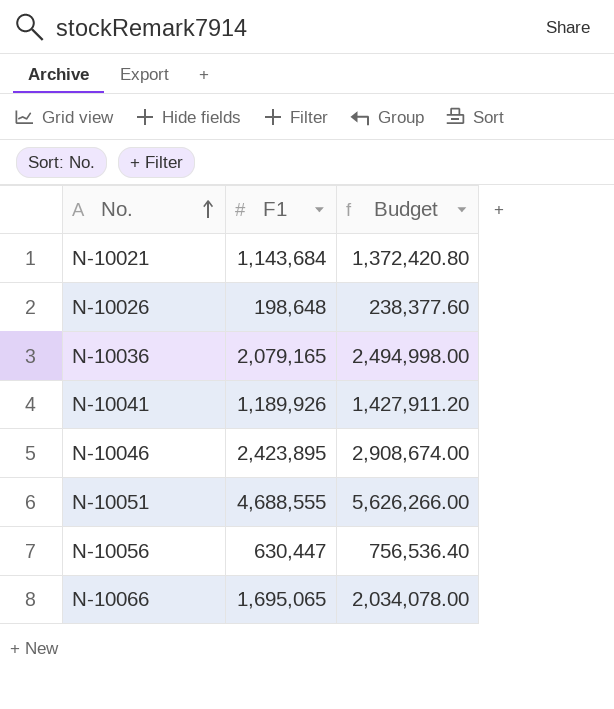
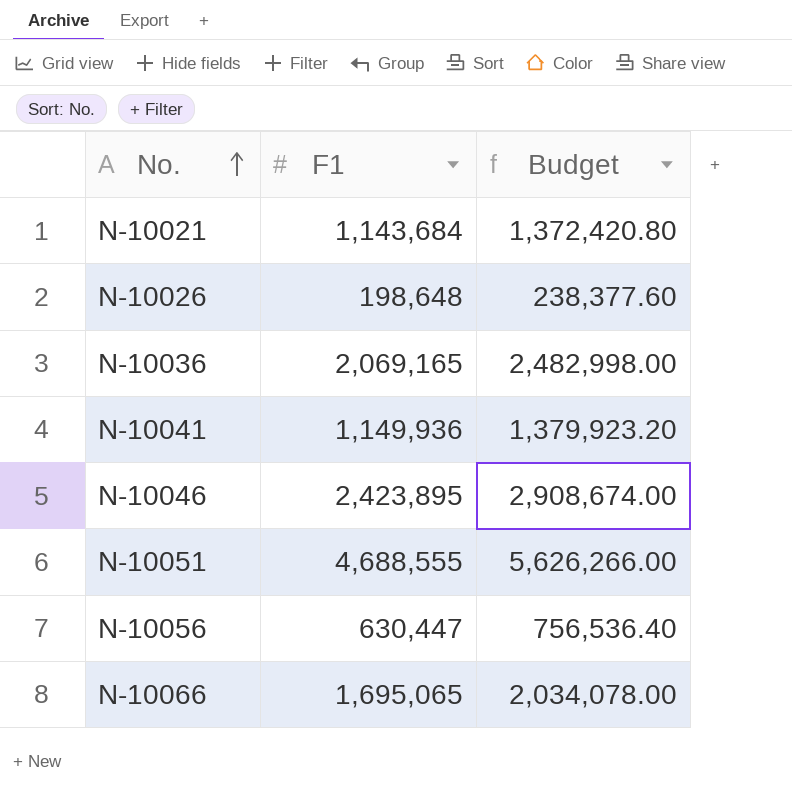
N-10036 | F1: 2,079,165 -> 2,069,165
N-10036 | Budget: 2,494,998.00 -> 2,482,998.00
N-10041 | F1: 1,189,926 -> 1,149,936
N-10041 | Budget: 1,427,911.20 -> 1,379,923.20

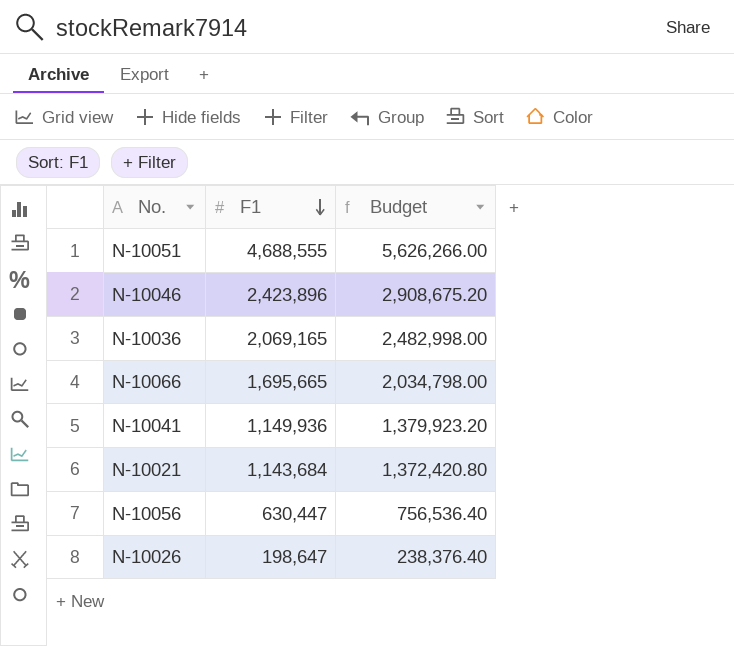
row order: No. ascending -> F1 descending
N-10046 | F1: 2,423,895 -> 2,423,896
N-10046 | Budget: 2,908,674.00 -> 2,908,675.20
N-10066 | F1: 1,695,065 -> 1,695,665
N-10066 | Budget: 2,034,078.00 -> 2,034,798.00
N-10026 | F1: 198,648 -> 198,647
N-10026 | Budget: 238,377.60 -> 238,376.40

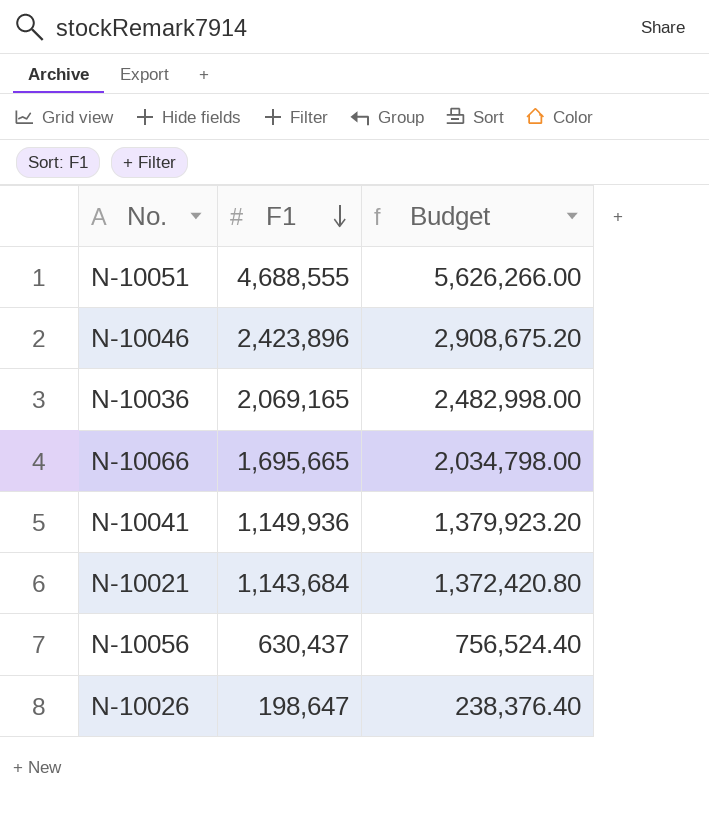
N-10056 | F1: 630,447 -> 630,437
N-10056 | Budget: 756,536.40 -> 756,524.40

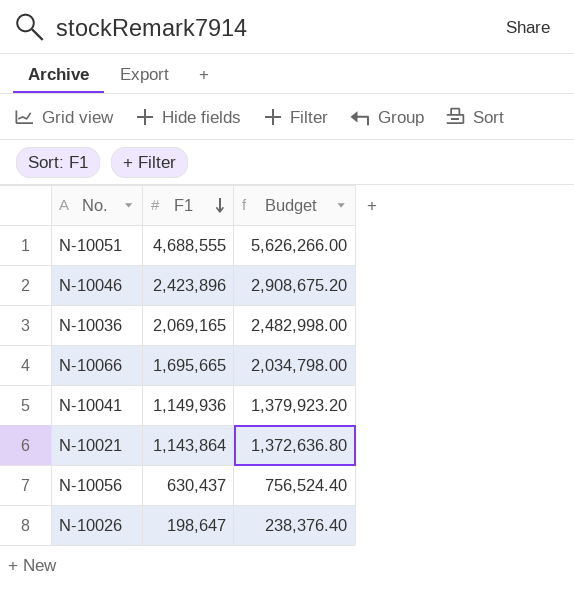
N-10021 | F1: 1,143,684 -> 1,143,864
N-10021 | Budget: 1,372,420.80 -> 1,372,636.80

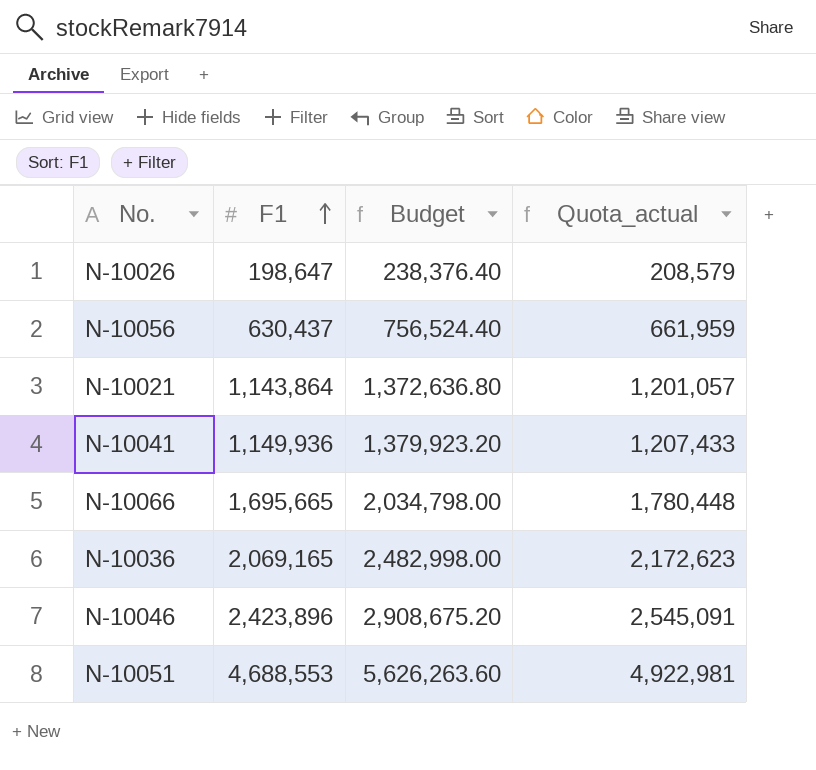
row order: F1 descending -> F1 ascending
column Quota_actual | formula: none -> [F1] * 1.05
N-10051 | F1: 4,688,555 -> 4,688,553
N-10051 | Budget: 5,626,266.00 -> 5,626,263.60

